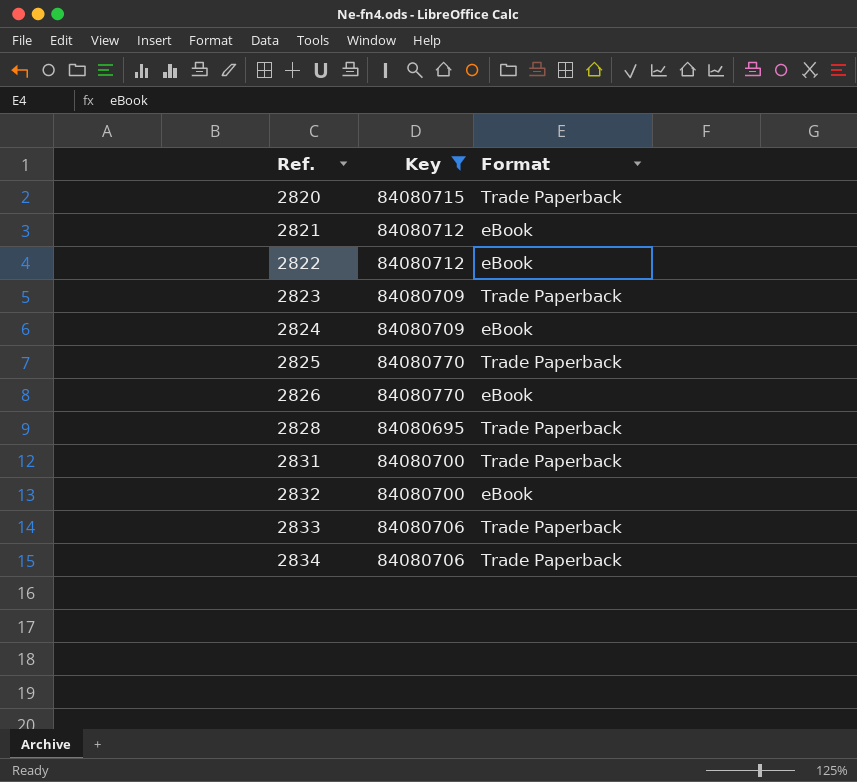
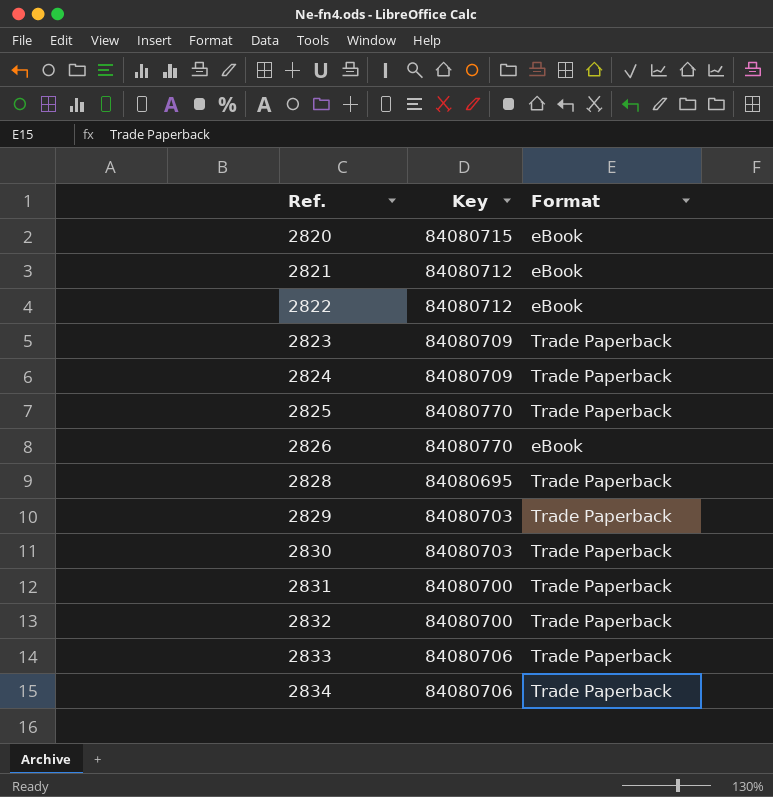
filter: Key != 84080703 -> none
2820 | Format: Trade Paperback -> eBook
2824 | Format: eBook -> Trade Paperback
2832 | Format: eBook -> Trade Paperback

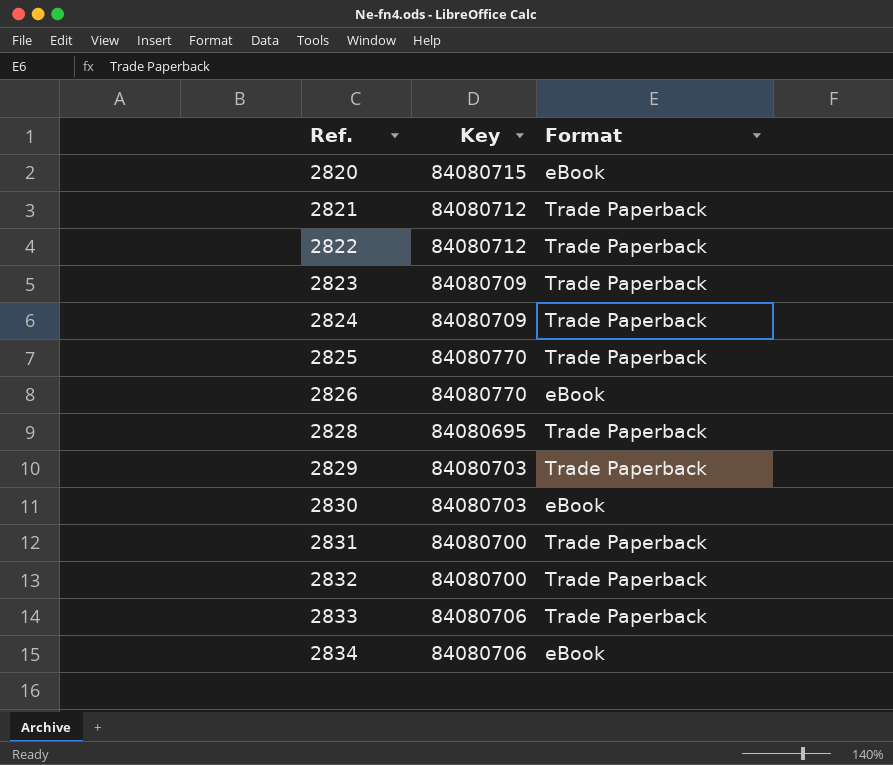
2821 | Format: eBook -> Trade Paperback
2822 | Format: eBook -> Trade Paperback
2830 | Format: Trade Paperback -> eBook
2834 | Format: Trade Paperback -> eBook

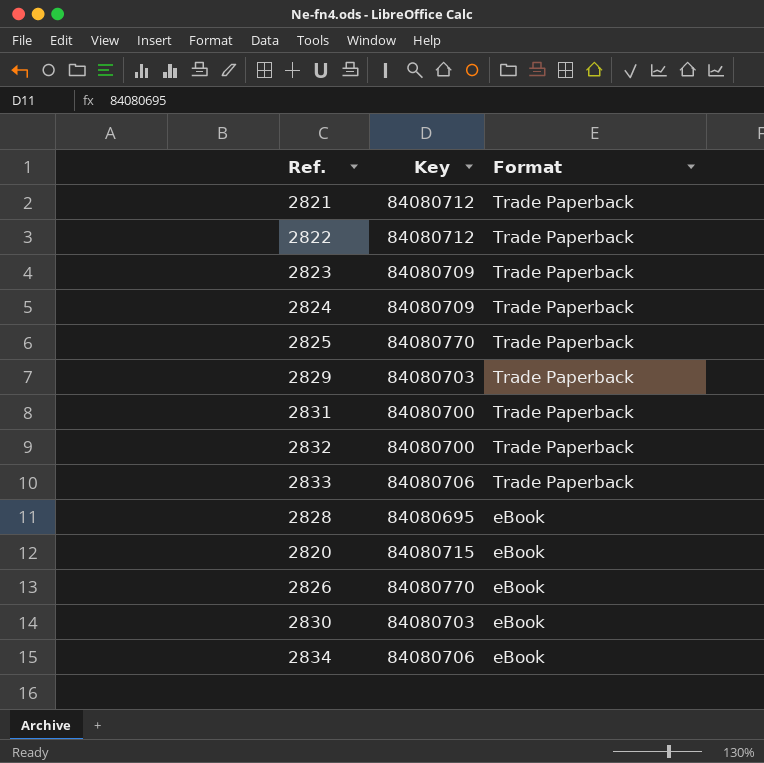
row order: Ref. ascending -> Format descending
2828 | Format: Trade Paperback -> eBook

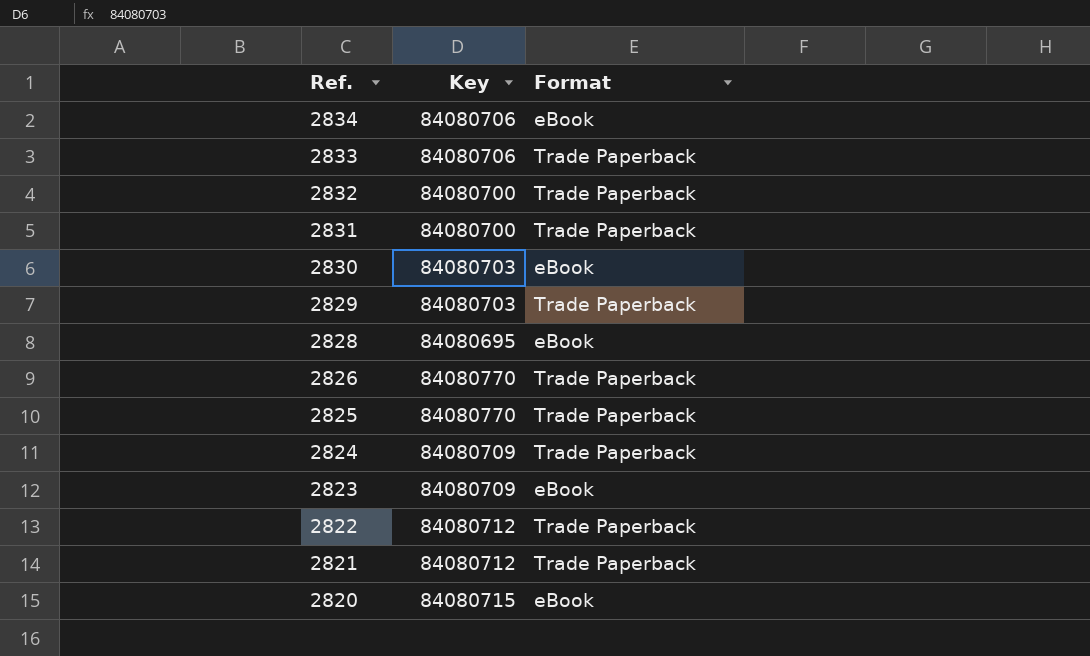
row order: Format descending -> Ref. descending
2826 | Format: eBook -> Trade Paperback
2823 | Format: Trade Paperback -> eBook

